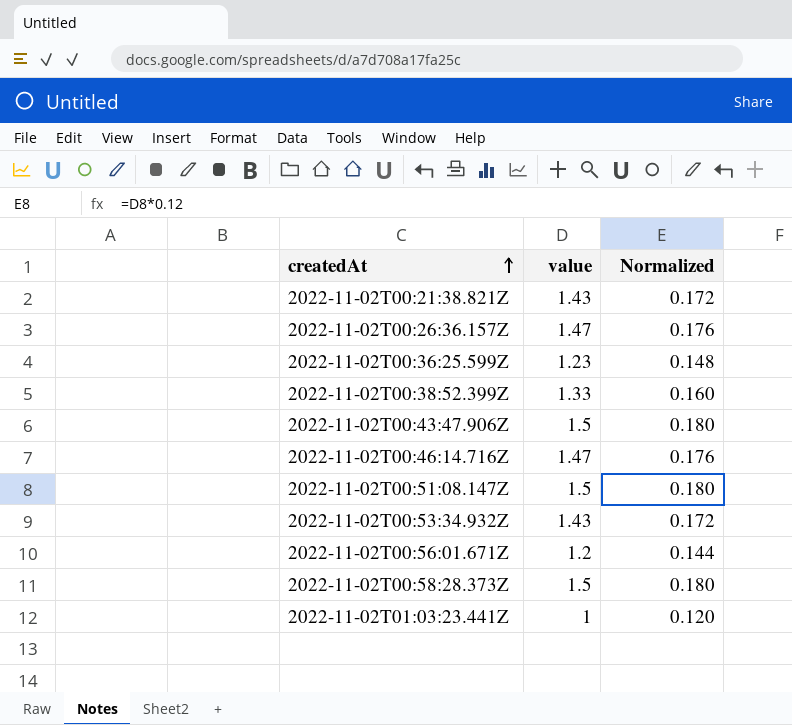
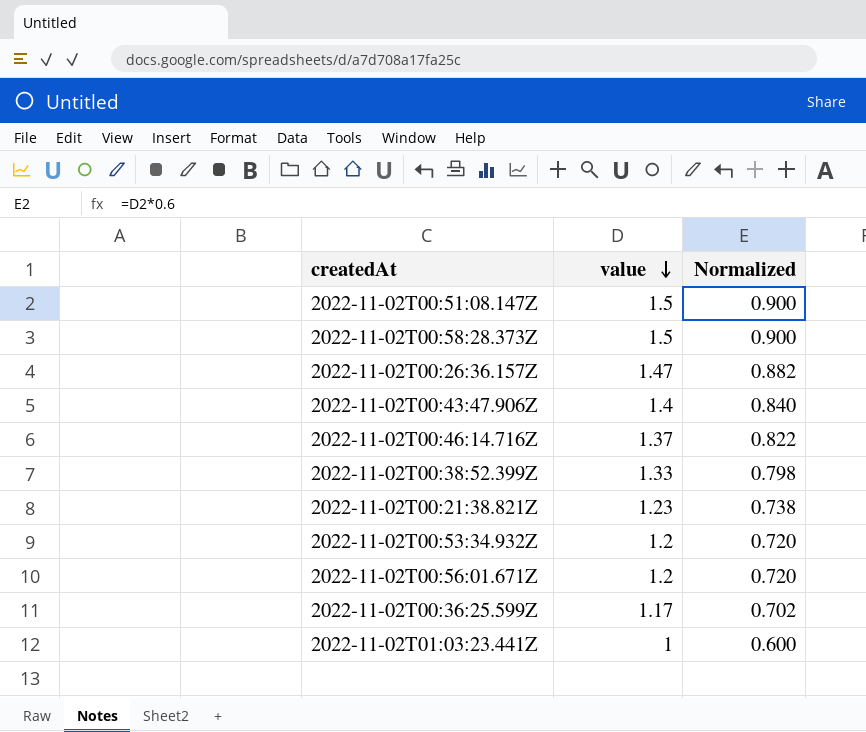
row order: createdAt ascending -> value descending
column Normalized | formula: [value] * 0.12 -> [value] * 0.6
2022-11-02T00:43:47.906Z | value: 1.5 -> 1.4
2022-11-02T00:46:14.716Z | value: 1.47 -> 1.37
2022-11-02T00:21:38.821Z | value: 1.43 -> 1.23
2022-11-02T00:53:34.932Z | value: 1.43 -> 1.2
2022-11-02T00:36:25.599Z | value: 1.23 -> 1.17

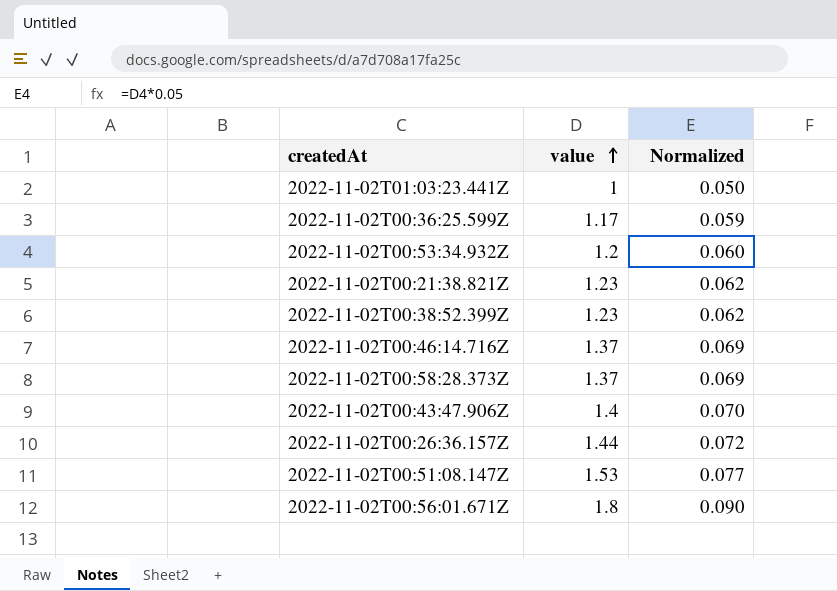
row order: value descending -> value ascending
column Normalized | formula: [value] * 0.6 -> [value] * 0.05
2022-11-02T00:38:52.399Z | value: 1.33 -> 1.23
2022-11-02T00:58:28.373Z | value: 1.5 -> 1.37
2022-11-02T00:26:36.157Z | value: 1.47 -> 1.44
2022-11-02T00:51:08.147Z | value: 1.5 -> 1.53
2022-11-02T00:56:01.671Z | value: 1.2 -> 1.8

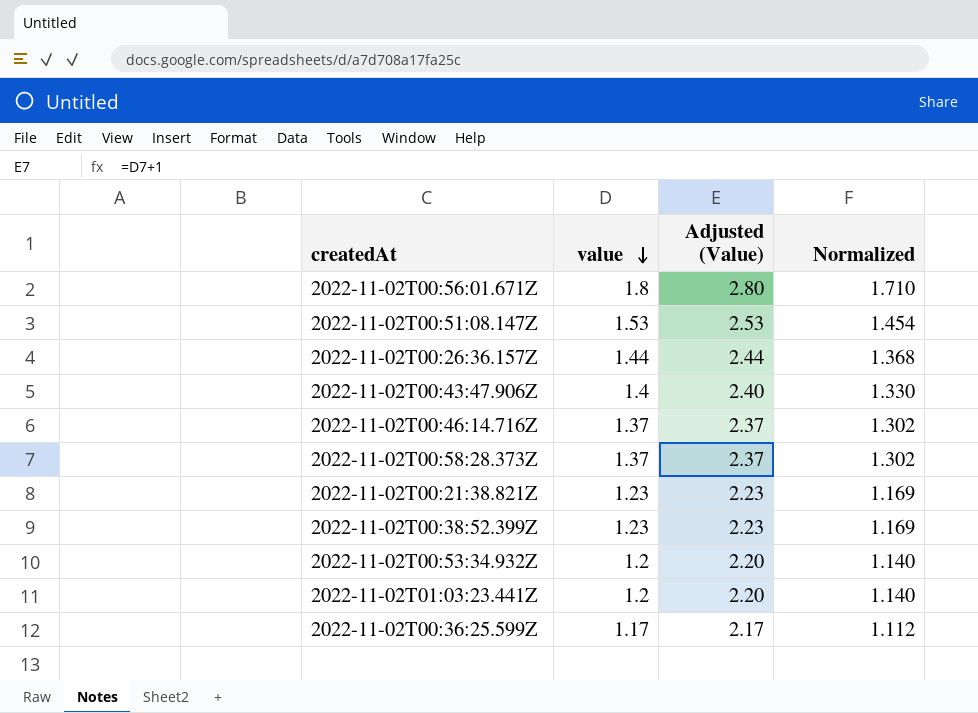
row order: value ascending -> value descending
column Adjusted (Value) | formula: none -> [value] + 1
column Normalized | formula: [value] * 0.05 -> [value] * 0.95
2022-11-02T01:03:23.441Z | value: 1 -> 1.2

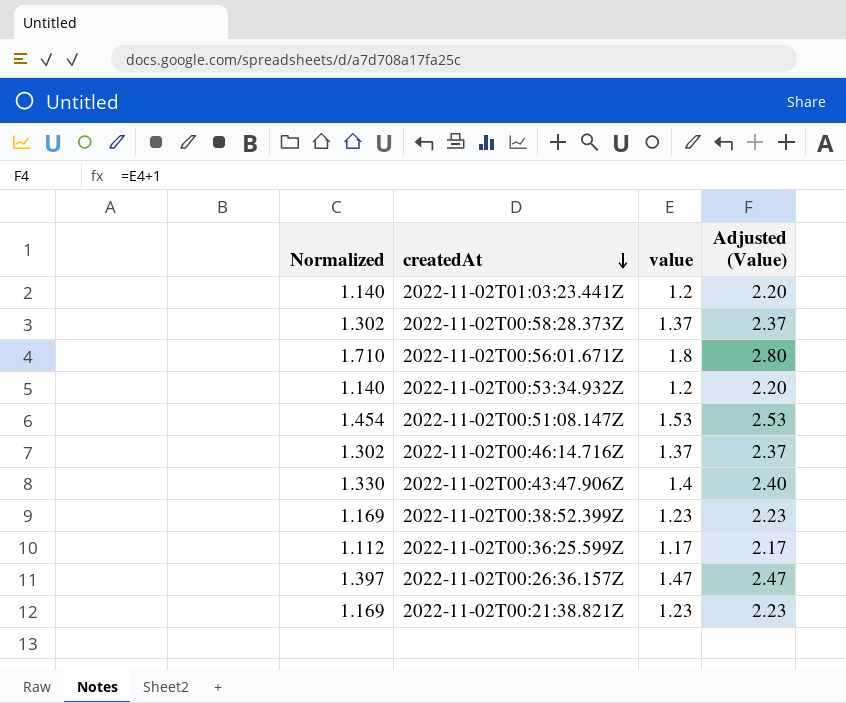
row order: value descending -> createdAt descending
column Normalized | position: 4 -> 1
2022-11-02T00:26:36.157Z | Normalized: 1.368 -> 1.397
2022-11-02T00:26:36.157Z | value: 1.44 -> 1.47
2022-11-02T00:26:36.157Z | Adjusted (Value): 2.44 -> 2.47

